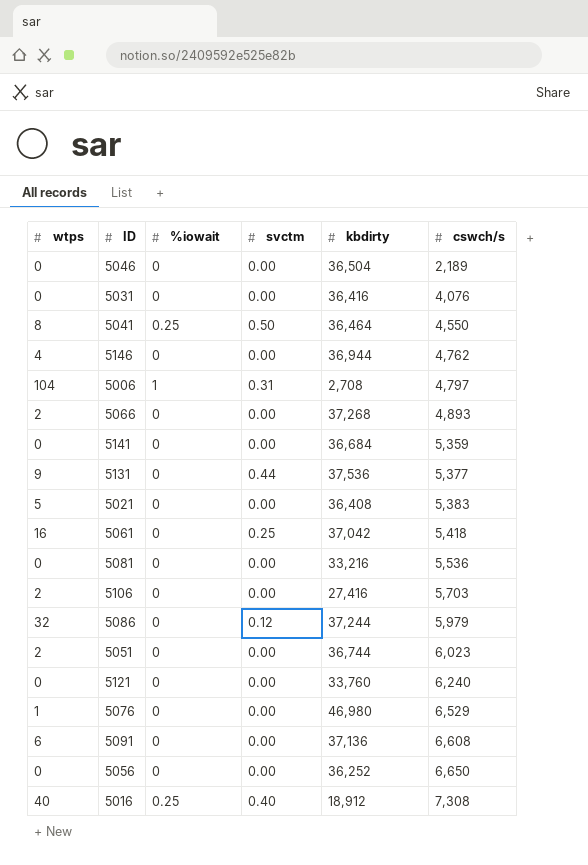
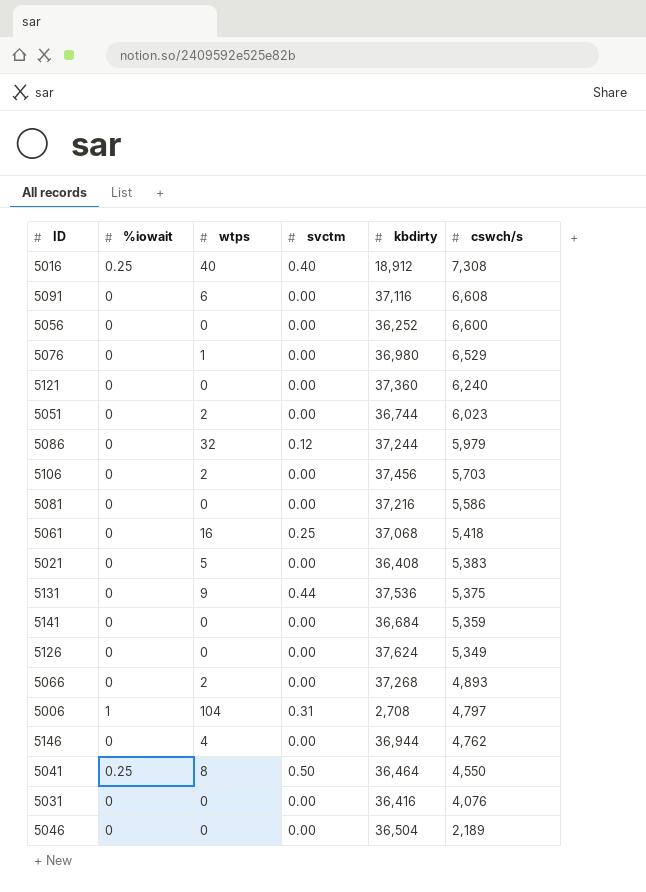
row order: cswch/s ascending -> cswch/s descending
column wtps | position: 1 -> 3
5091 | kbdirty: 37,136 -> 37,116
5056 | cswch/s: 6,650 -> 6,600
5076 | kbdirty: 46,980 -> 36,980
5121 | kbdirty: 33,760 -> 37,360
5106 | kbdirty: 27,416 -> 37,456
5081 | kbdirty: 33,216 -> 37,216
5081 | cswch/s: 5,536 -> 5,586
5061 | kbdirty: 37,042 -> 37,068
5131 | cswch/s: 5,377 -> 5,375
row 5126: none -> 0 | 0 | 0.00 | 37,624 | 5,349

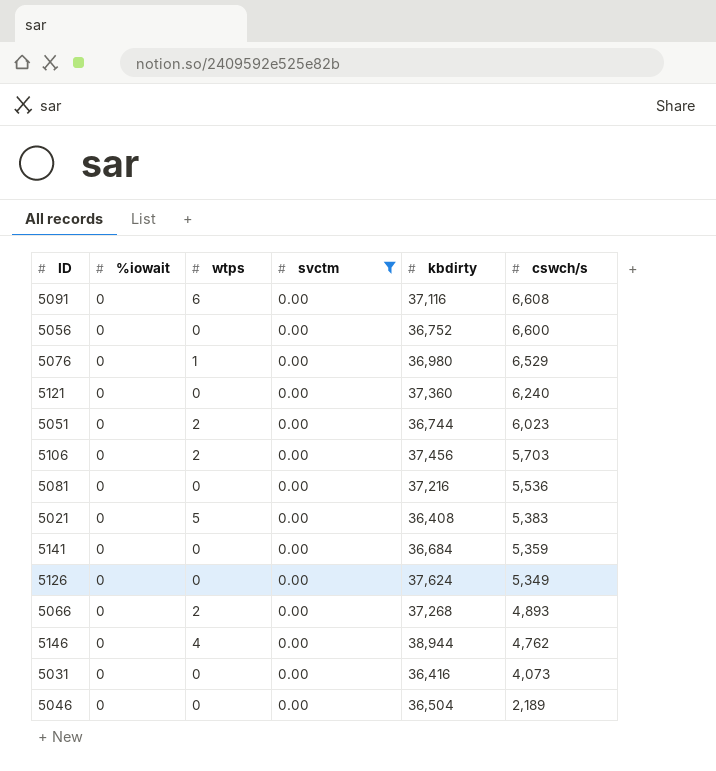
filter: none -> svctm = 0.00
5056 | kbdirty: 36,252 -> 36,752
5081 | cswch/s: 5,586 -> 5,536
5146 | kbdirty: 36,944 -> 38,944
5031 | cswch/s: 4,076 -> 4,073

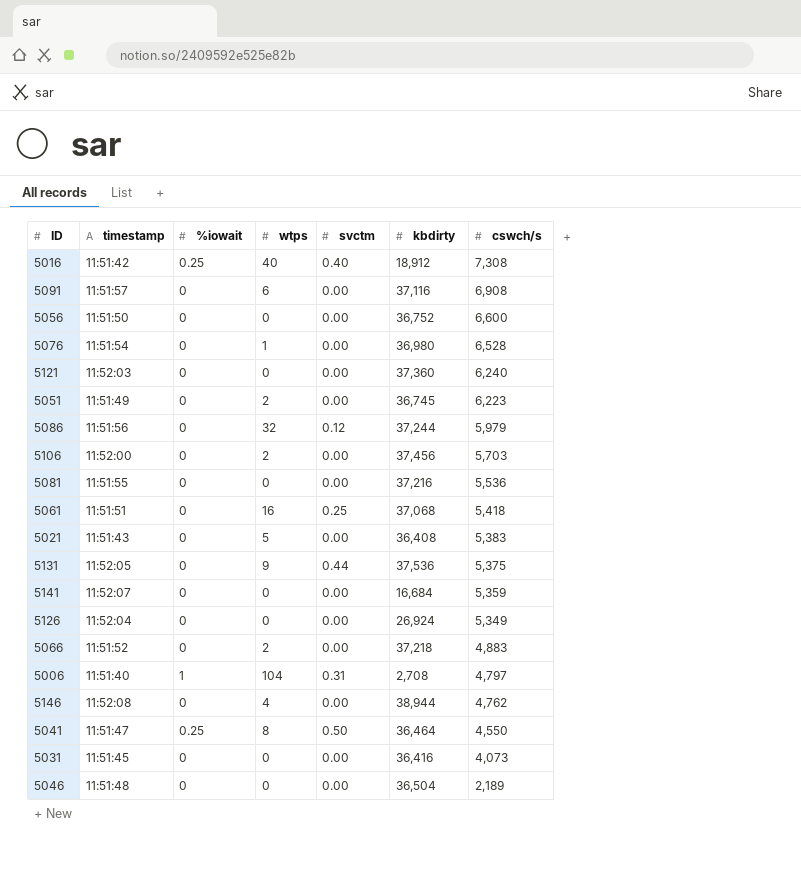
filter: svctm = 0.00 -> none
column timestamp | position: none -> 2
5091 | cswch/s: 6,608 -> 6,908
5076 | cswch/s: 6,529 -> 6,528
5051 | kbdirty: 36,744 -> 36,745
5051 | cswch/s: 6,023 -> 6,223
5141 | kbdirty: 36,684 -> 16,684
5126 | kbdirty: 37,624 -> 26,924
5066 | kbdirty: 37,268 -> 37,218
5066 | cswch/s: 4,893 -> 4,883

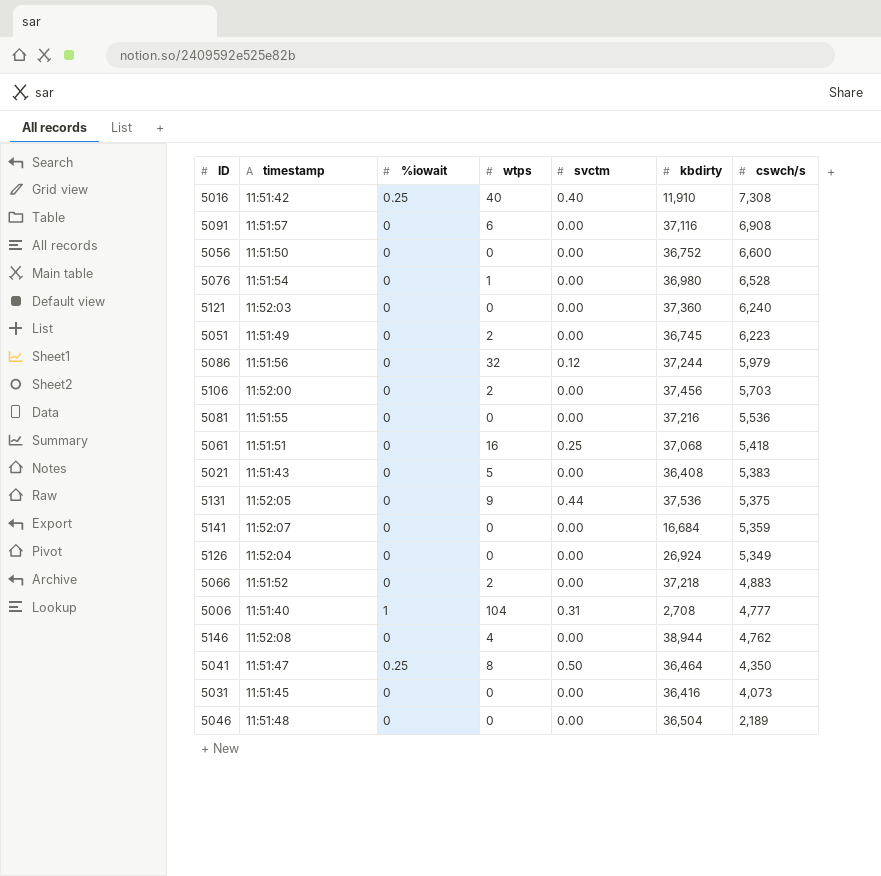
5016 | kbdirty: 18,912 -> 11,910
5006 | cswch/s: 4,797 -> 4,777
5041 | cswch/s: 4,550 -> 4,350

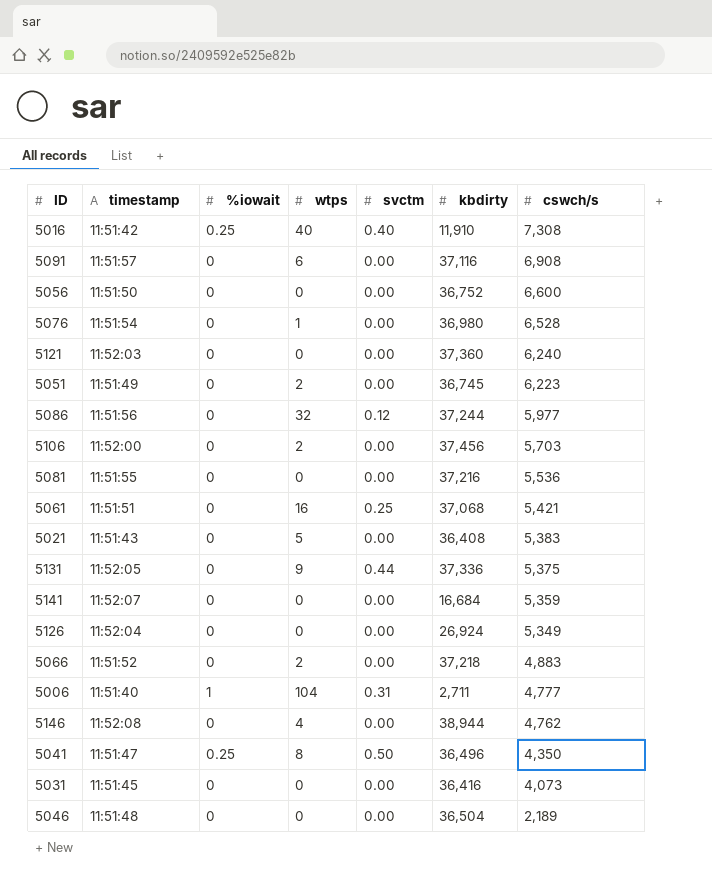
5086 | cswch/s: 5,979 -> 5,977
5061 | cswch/s: 5,418 -> 5,421
5131 | kbdirty: 37,536 -> 37,336
5006 | kbdirty: 2,708 -> 2,711
5041 | kbdirty: 36,464 -> 36,496

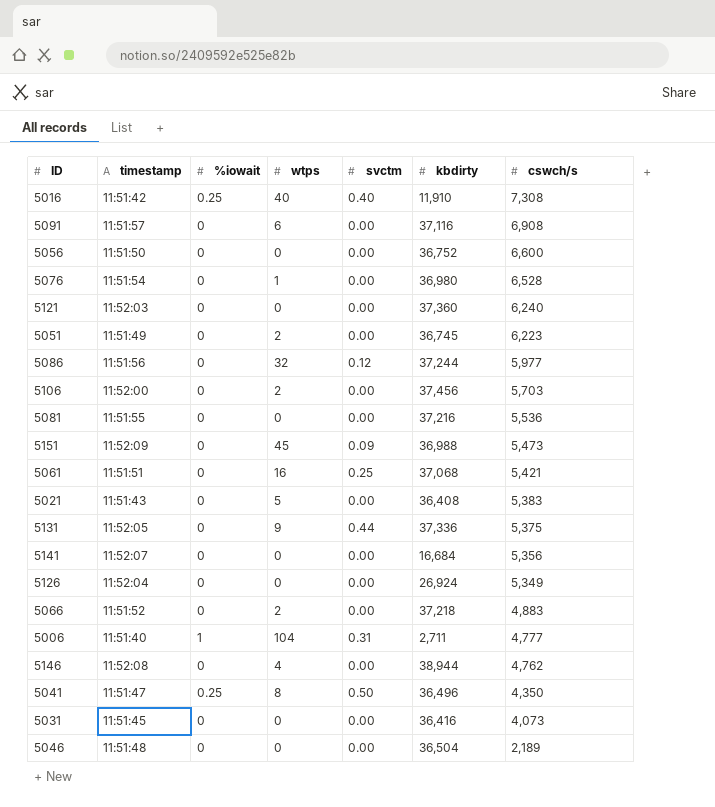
row 5151: none -> 11:52:09 | 0 | 45 | 0.09 | 36,988 | 5,473
5141 | cswch/s: 5,359 -> 5,356

